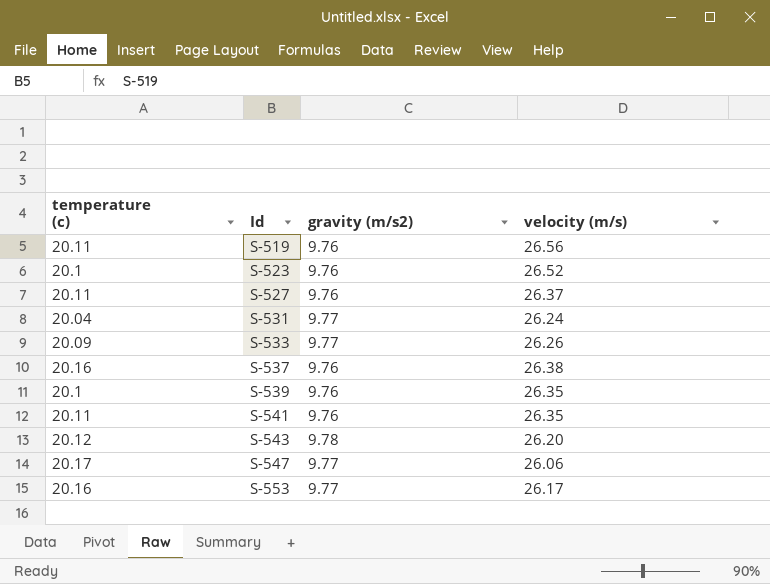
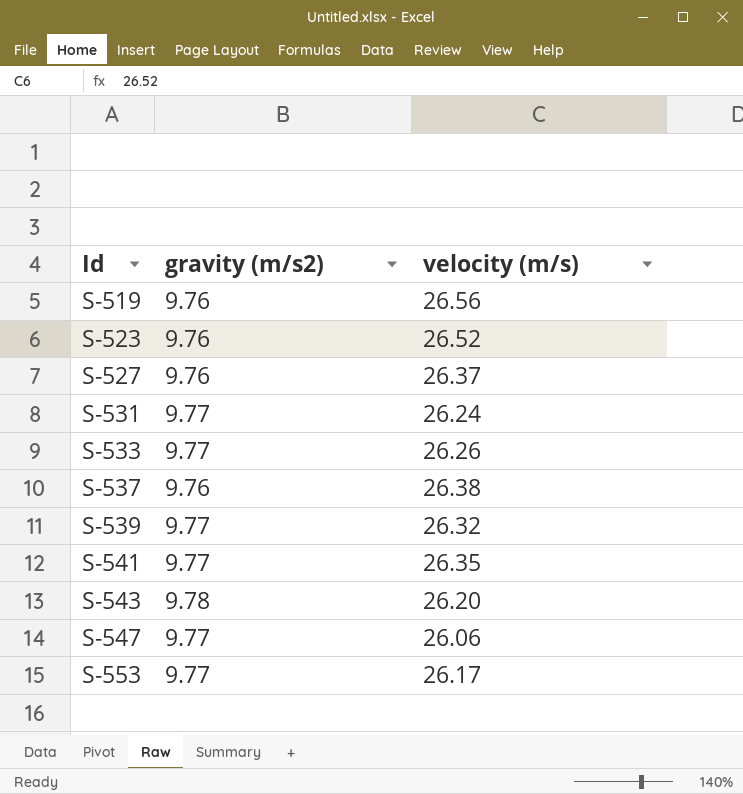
column temperature (c) | position: 1 -> none
S-539 | gravity (m/s2): 9.76 -> 9.77
S-539 | velocity (m/s): 26.35 -> 26.32
S-541 | gravity (m/s2): 9.76 -> 9.77

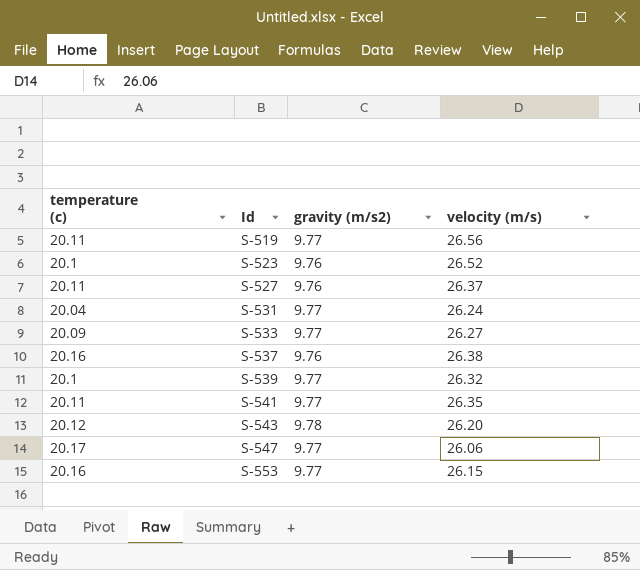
column temperature (c) | position: none -> 1
S-519 | gravity (m/s2): 9.76 -> 9.77
S-533 | velocity (m/s): 26.26 -> 26.27
S-553 | velocity (m/s): 26.17 -> 26.15

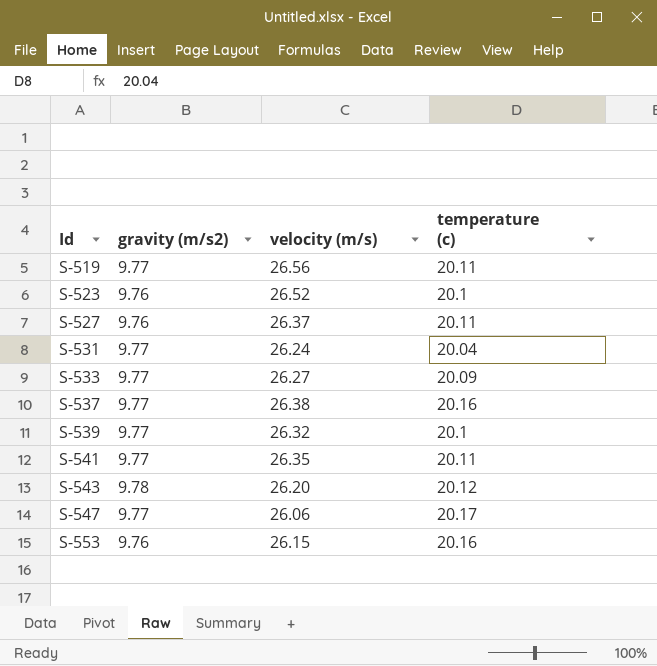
column temperature (c) | position: 1 -> 4
S-537 | gravity (m/s2): 9.76 -> 9.77
S-553 | gravity (m/s2): 9.77 -> 9.76

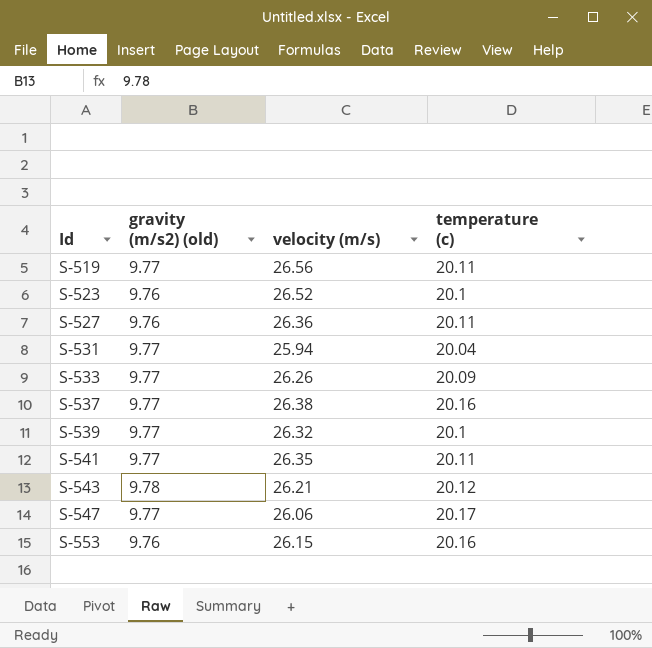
column name: gravity (m/s2) -> gravity (m/s2) (old)
S-527 | velocity (m/s): 26.37 -> 26.36
S-531 | velocity (m/s): 26.24 -> 25.94
S-533 | velocity (m/s): 26.27 -> 26.26
S-543 | velocity (m/s): 26.20 -> 26.21

